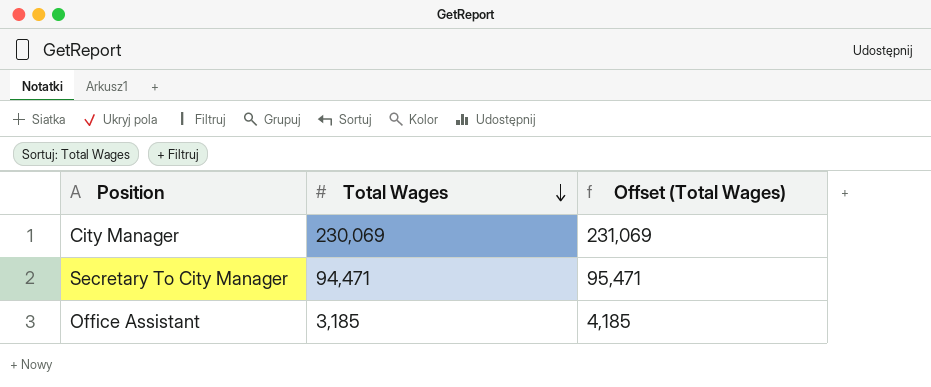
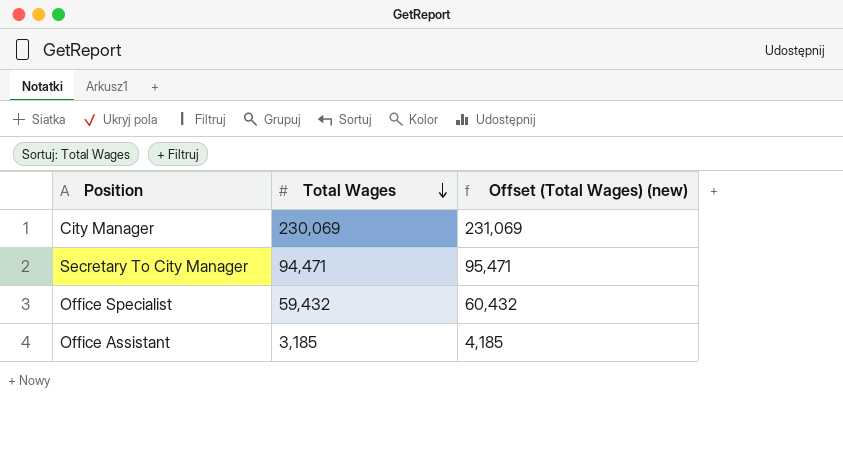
column name: Offset (Total Wages) -> Offset (Total Wages) (new)
row Office Specialist: none -> 59,432 | 60,432

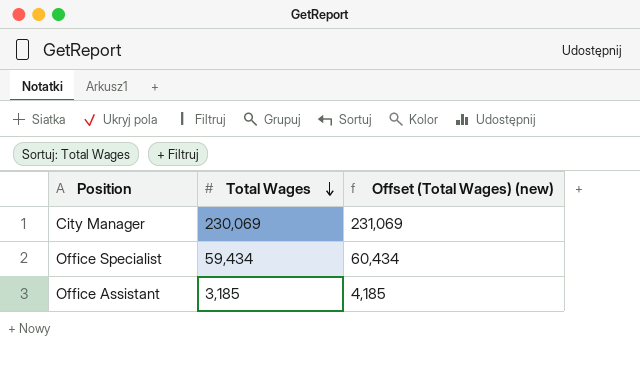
row Secretary To City Manager: 94,471 | 95,471 -> none
Office Specialist | Total Wages: 59,432 -> 59,434
Office Specialist | Offset (Total Wages) (new): 60,432 -> 60,434

